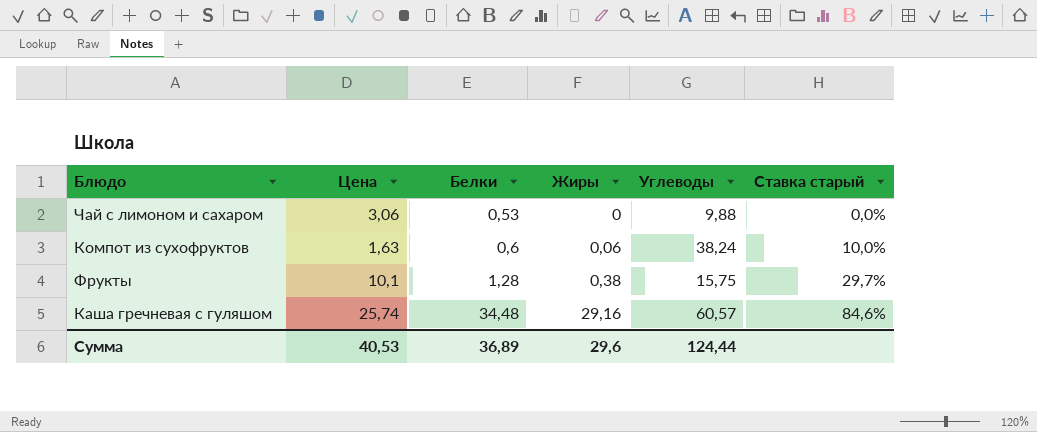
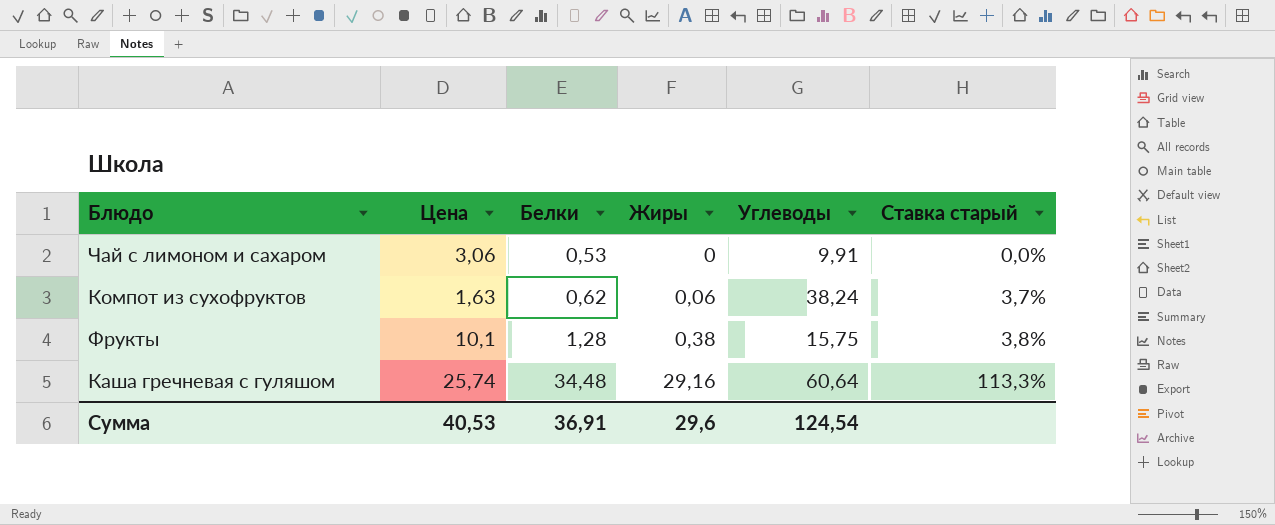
column Ставка старый | formula: [Жиры] / [Белки] -> [Жиры] / [Цена]
Чай с лимоном и сахаром | Углеводы: 9,88 -> 9,91
Компот из сухофруктов | Белки: 0,6 -> 0,62
Каша гречневая с гуляшом | Углеводы: 60,57 -> 60,64
Сумма | Белки: 36,89 -> 36,91
Сумма | Углеводы: 124,44 -> 124,54

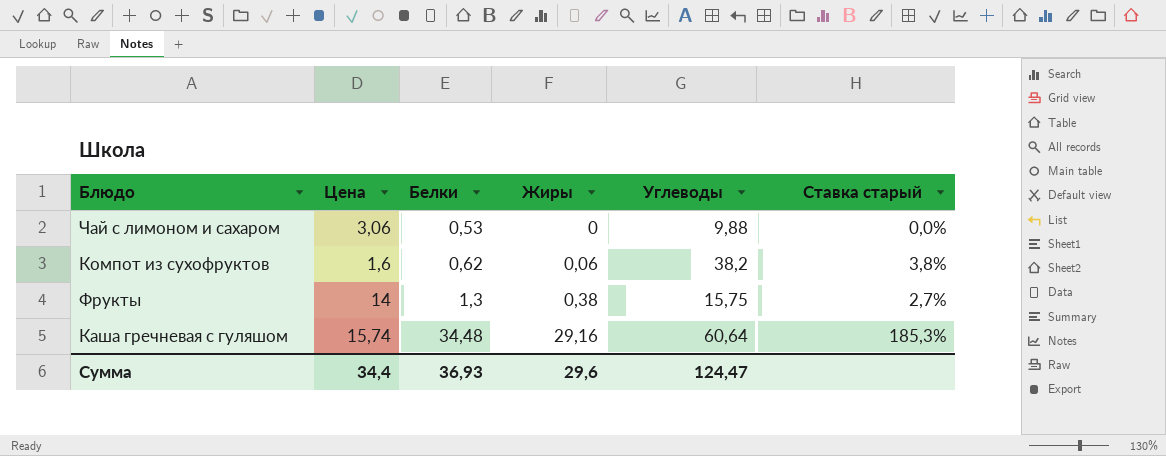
Чай с лимоном и сахаром | Углеводы: 9,91 -> 9,88
Компот из сухофруктов | Цена: 1,63 -> 1,6
Компот из сухофруктов | Углеводы: 38,24 -> 38,2
Компот из сухофруктов | Ставка старый: 3,7% -> 3,8%
Фрукты | Цена: 10,1 -> 14
Фрукты | Белки: 1,28 -> 1,3
Фрукты | Ставка старый: 3,8% -> 2,7%
Каша гречневая с гуляшом | Цена: 25,74 -> 15,74
Каша гречневая с гуляшом | Ставка старый: 113,3% -> 185,3%
Сумма | Цена: 40,53 -> 34,4
Сумма | Белки: 36,91 -> 36,93
Сумма | Углеводы: 124,54 -> 124,47

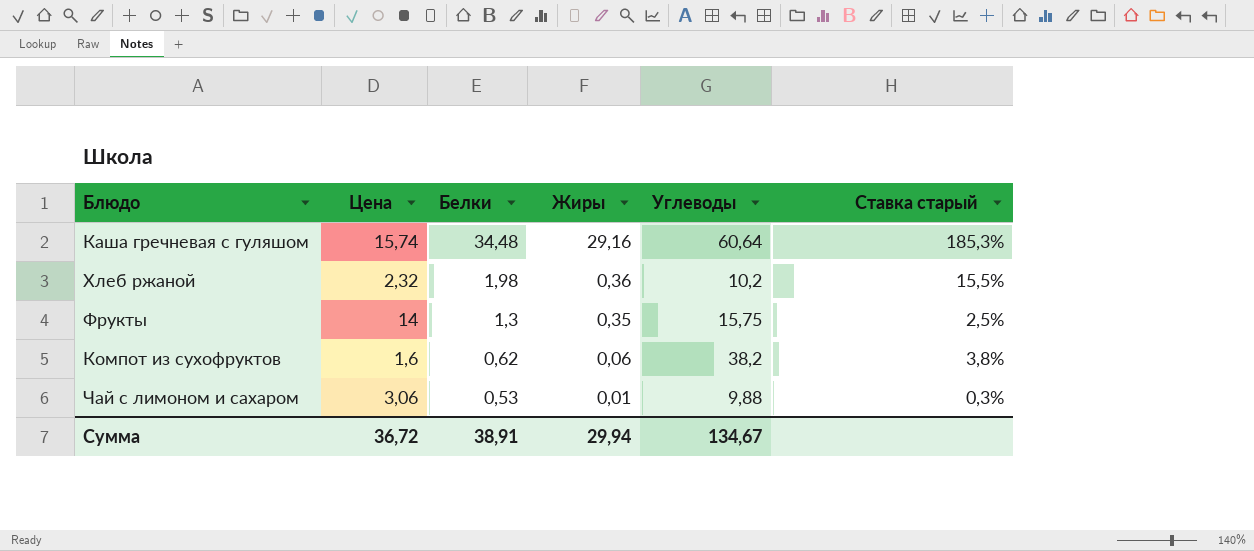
row order: Белки ascending -> Белки descending
row Хлеб ржаной: none -> 2,32 | 1,98 | 0,36 | 10,2 | 15,5%
Фрукты | Жиры: 0,38 -> 0,35
Фрукты | Ставка старый: 2,7% -> 2,5%
Чай с лимоном и сахаром | Жиры: 0 -> 0,01
Чай с лимоном и сахаром | Ставка старый: 0,0% -> 0,3%
Сумма | Цена: 34,4 -> 36,72
Сумма | Белки: 36,93 -> 38,91
Сумма | Жиры: 29,6 -> 29,94
Сумма | Углеводы: 124,47 -> 134,67

